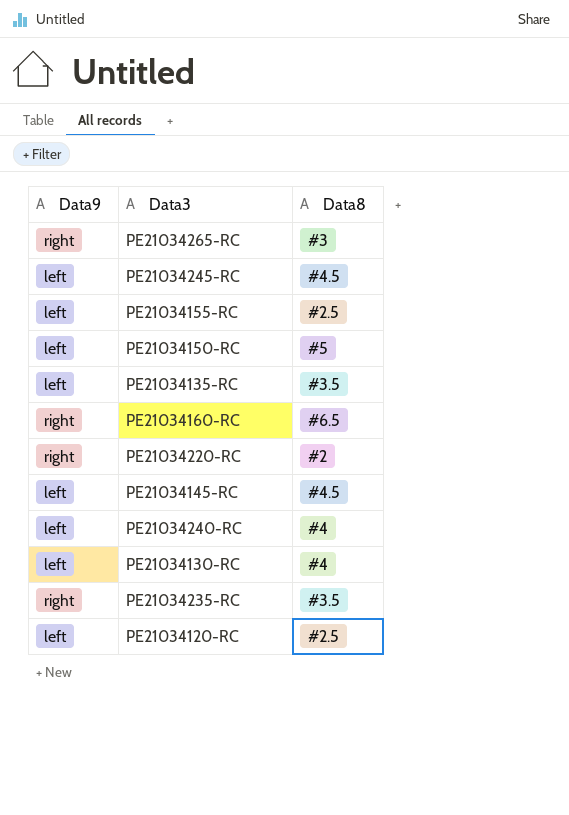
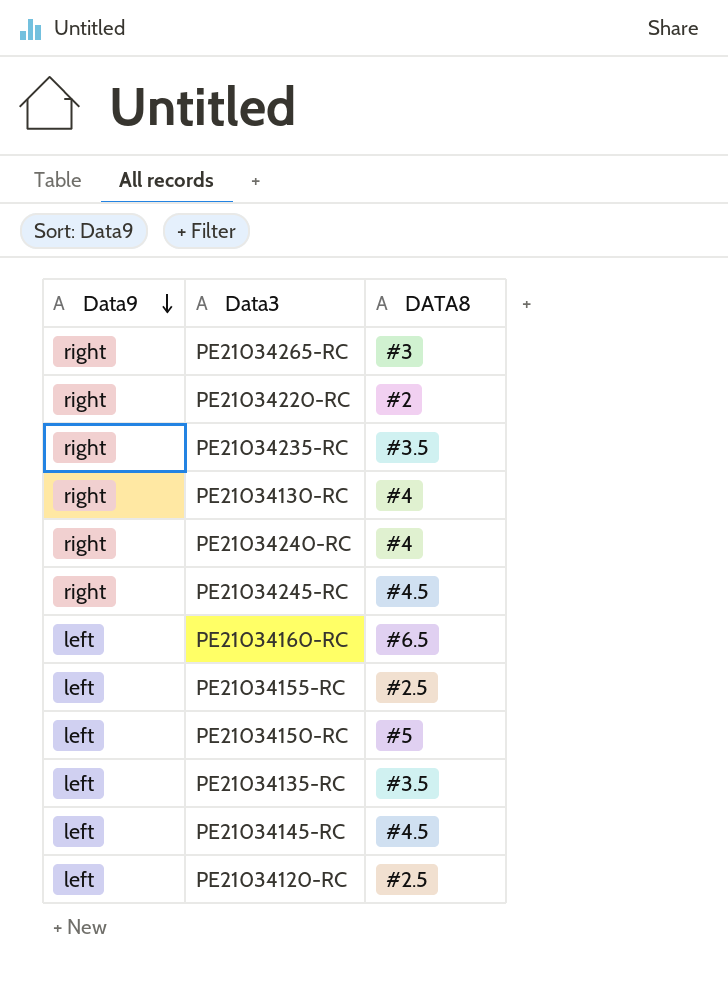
row order: none -> Data9 descending
column name: Data8 -> DATA8
PE21034130-RC | Data9: left -> right
PE21034240-RC | Data9: left -> right
PE21034245-RC | Data9: left -> right
PE21034160-RC | Data9: right -> left

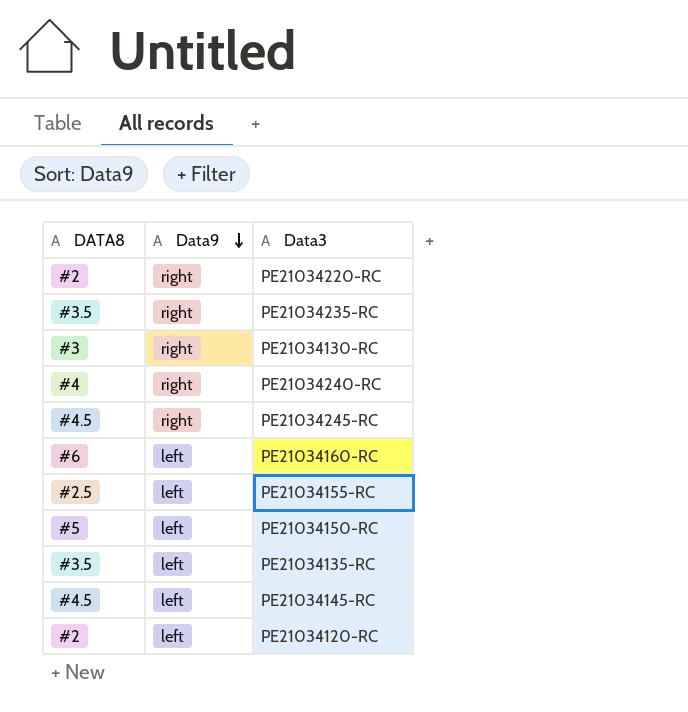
column DATA8 | position: 3 -> 1
row PE21034265-RC: right | #3 -> none
PE21034130-RC | DATA8: #4 -> #3
PE21034160-RC | DATA8: #6.5 -> #6
PE21034120-RC | DATA8: #2.5 -> #2

